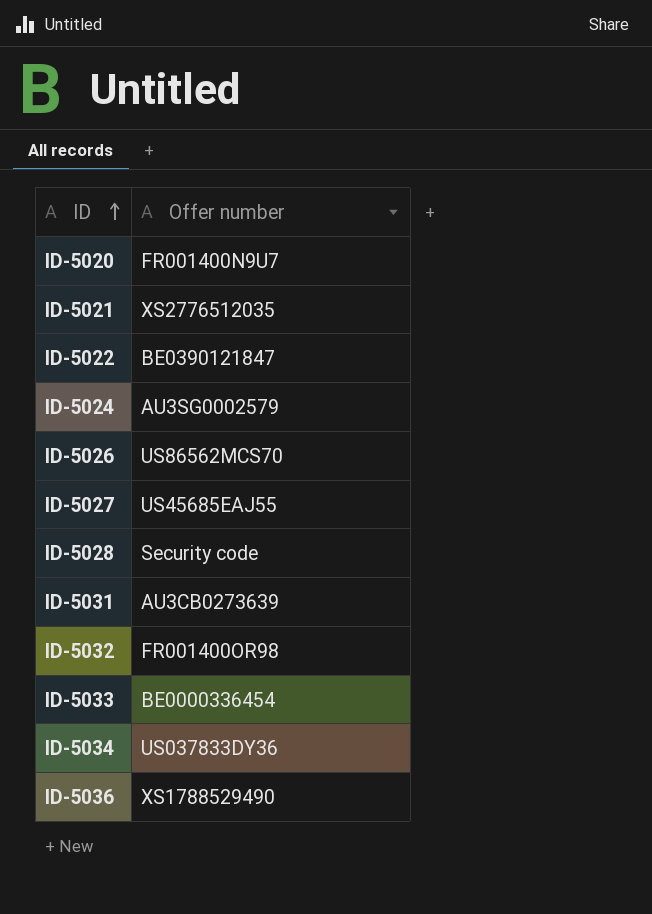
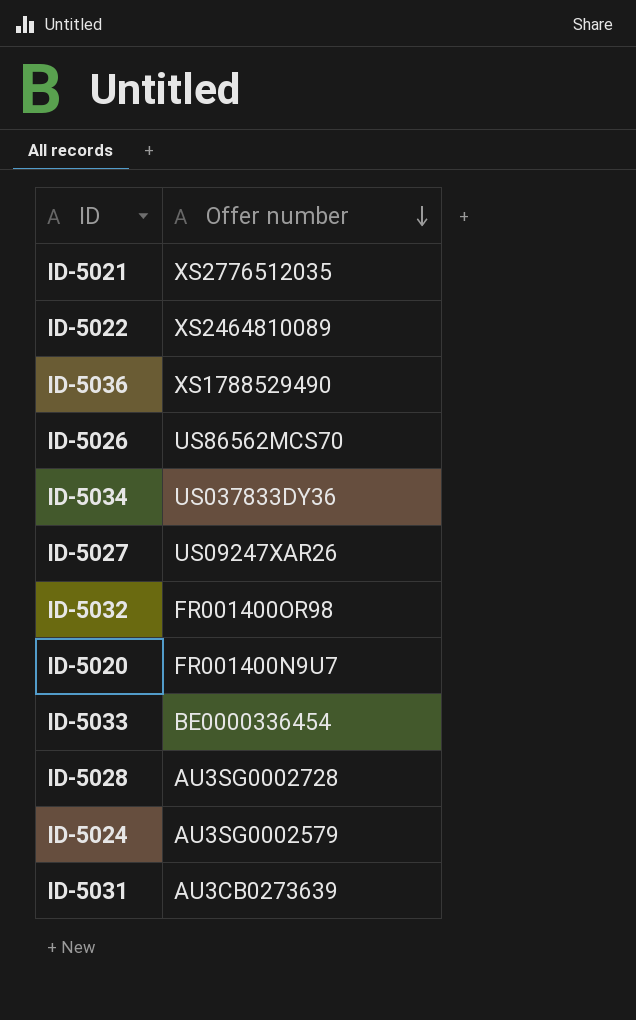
row order: ID ascending -> Offer number descending
ID-5022 | Offer number: BE0390121847 -> XS2464810089
ID-5027 | Offer number: US45685EAJ55 -> US09247XAR26
ID-5028 | Offer number: Security code -> AU3SG0002728

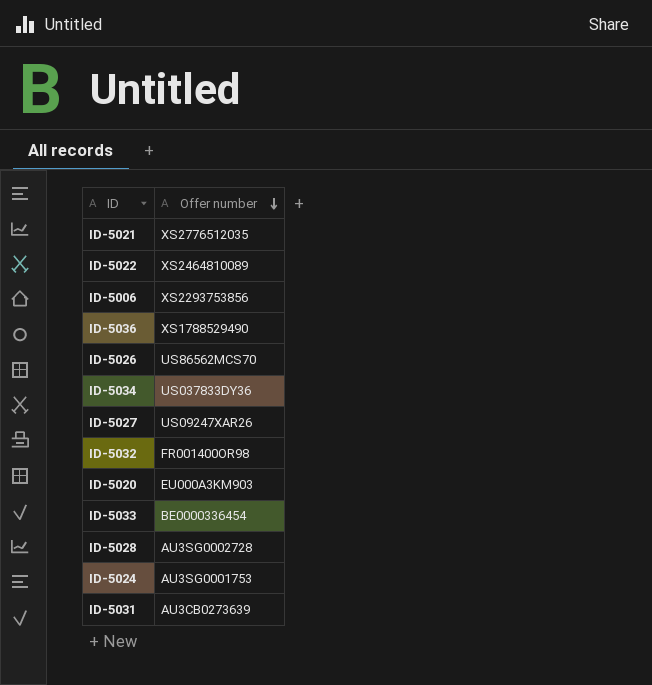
row ID-5006: none -> XS2293753856
ID-5020 | Offer number: FR001400N9U7 -> EU000A3KM903
ID-5024 | Offer number: AU3SG0002579 -> AU3SG0001753

